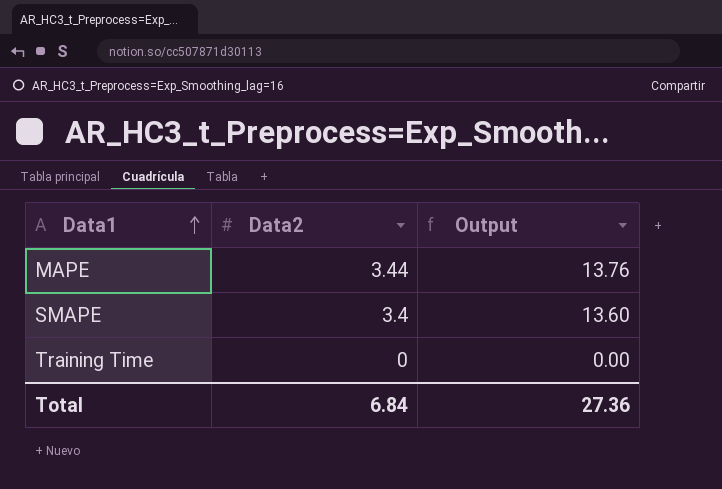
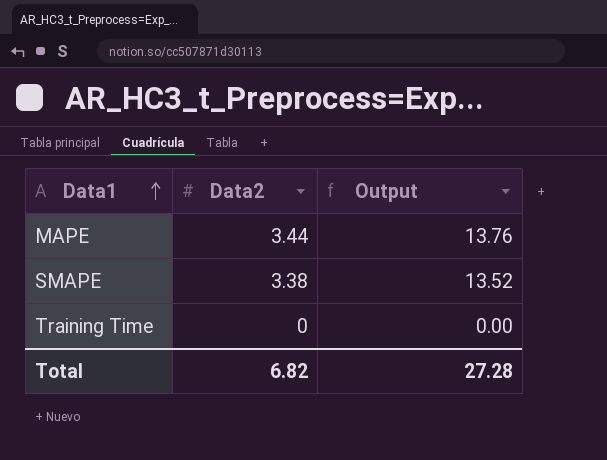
SMAPE | Data2: 3.4 -> 3.38
SMAPE | Output: 13.60 -> 13.52
Total | Data2: 6.84 -> 6.82
Total | Output: 27.36 -> 27.28

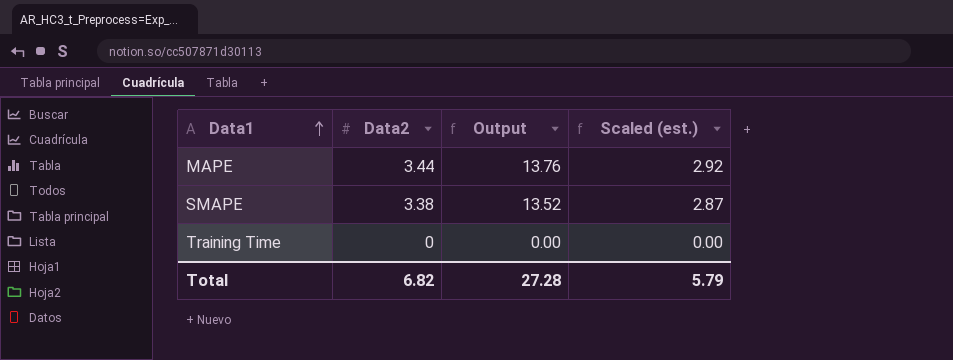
column Scaled (est.) | formula: none -> [Data2] * 0.85

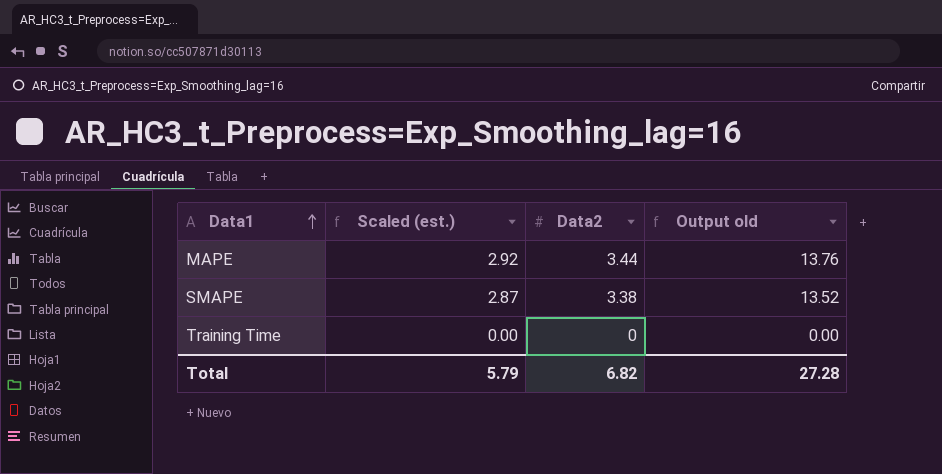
column Scaled (est.) | position: 4 -> 2
column name: Output -> Output old

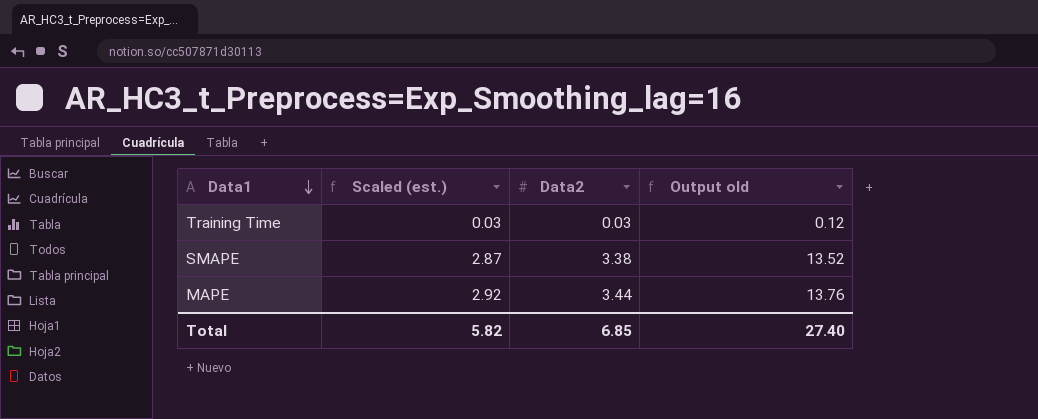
row order: Data1 ascending -> Data1 descending
Training Time | Scaled (est.): 0.00 -> 0.03
Training Time | Data2: 0 -> 0.03
Training Time | Output old: 0.00 -> 0.12
Total | Scaled (est.): 5.79 -> 5.82
Total | Data2: 6.82 -> 6.85
Total | Output old: 27.28 -> 27.40

